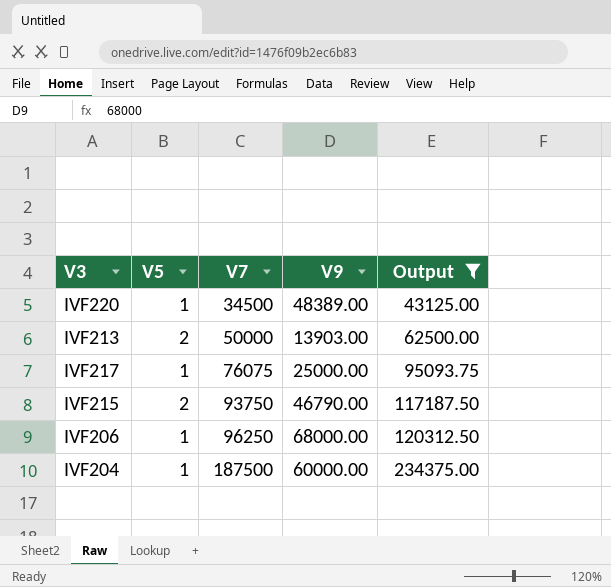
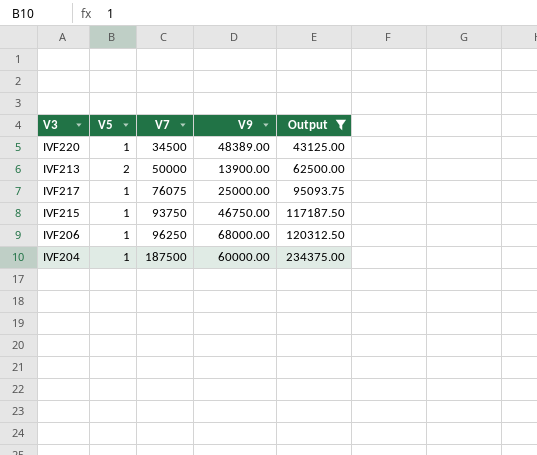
IVF213 | V9: 13903.00 -> 13900.00
IVF215 | V5: 2 -> 1
IVF215 | V9: 46790.00 -> 46750.00

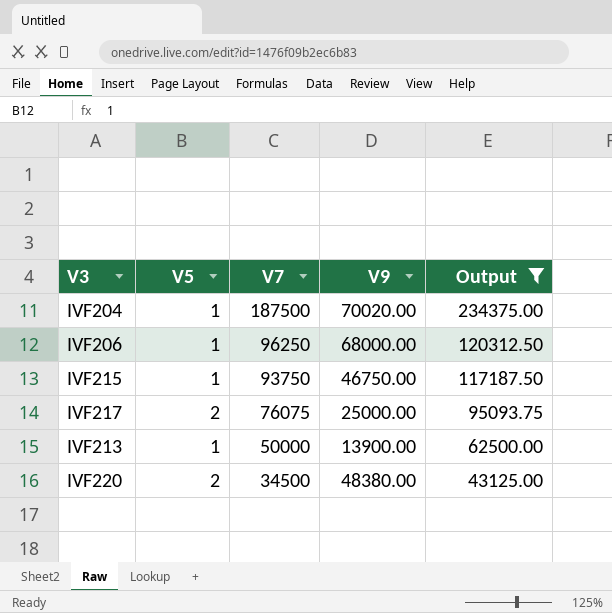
row order: V7 ascending -> V7 descending
IVF204 | V9: 60000.00 -> 70020.00
IVF217 | V5: 1 -> 2
IVF213 | V5: 2 -> 1
IVF220 | V5: 1 -> 2
IVF220 | V9: 48389.00 -> 48380.00

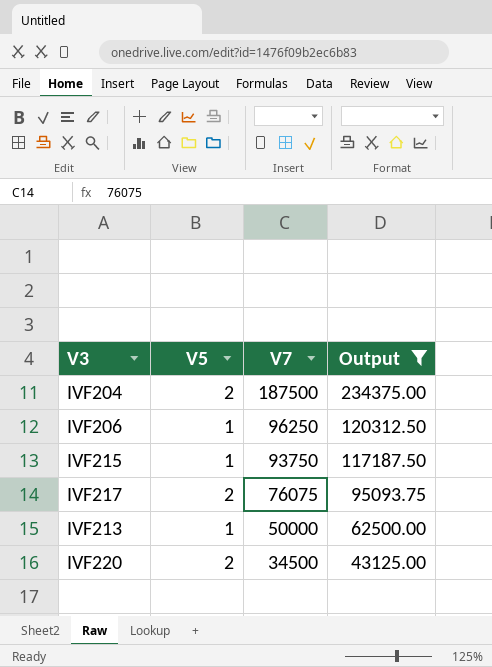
column V9 | position: 4 -> none
IVF204 | V5: 1 -> 2

